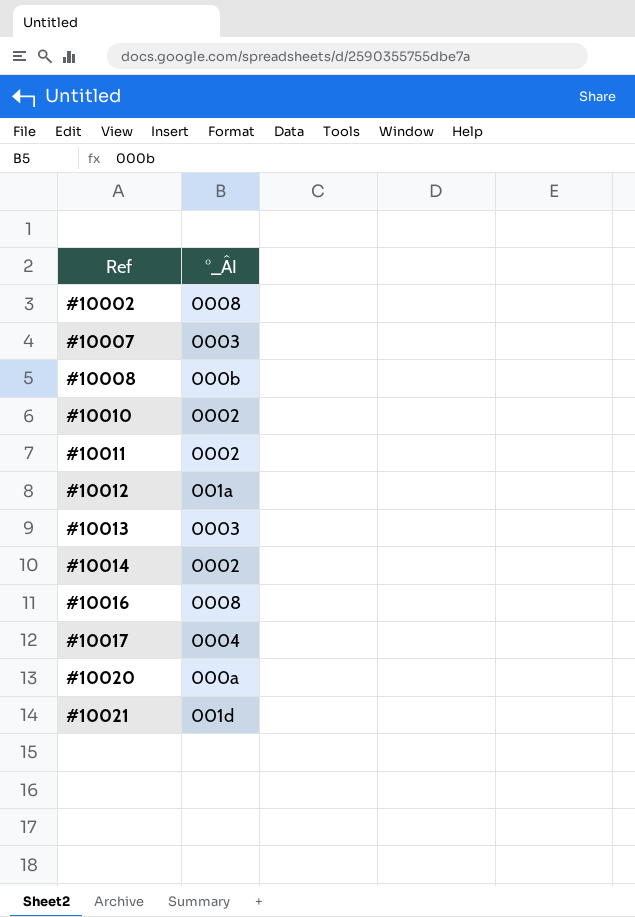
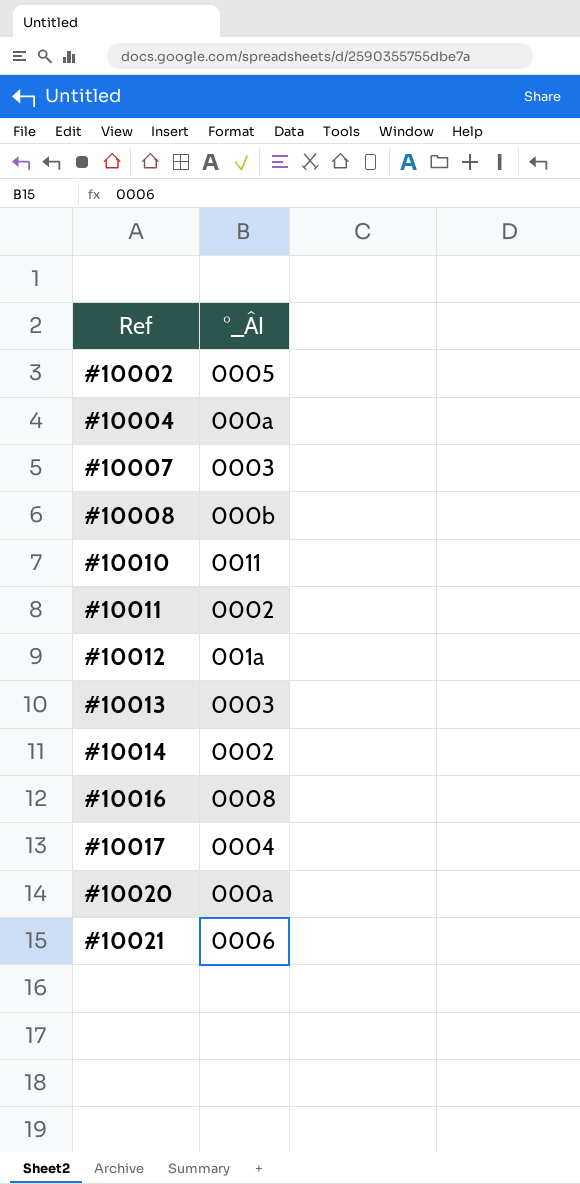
#10002 | °_ÂI: 0008 -> 0005
row #10004: none -> 000a
#10010 | °_ÂI: 0002 -> 0011
#10021 | °_ÂI: 001d -> 0006

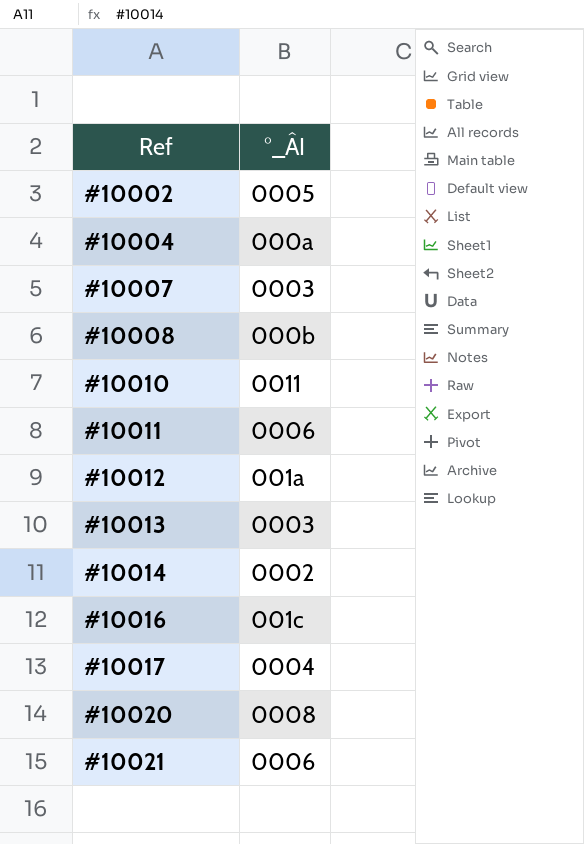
#10011 | °_ÂI: 0002 -> 0006
#10016 | °_ÂI: 0008 -> 001c
#10020 | °_ÂI: 000a -> 0008

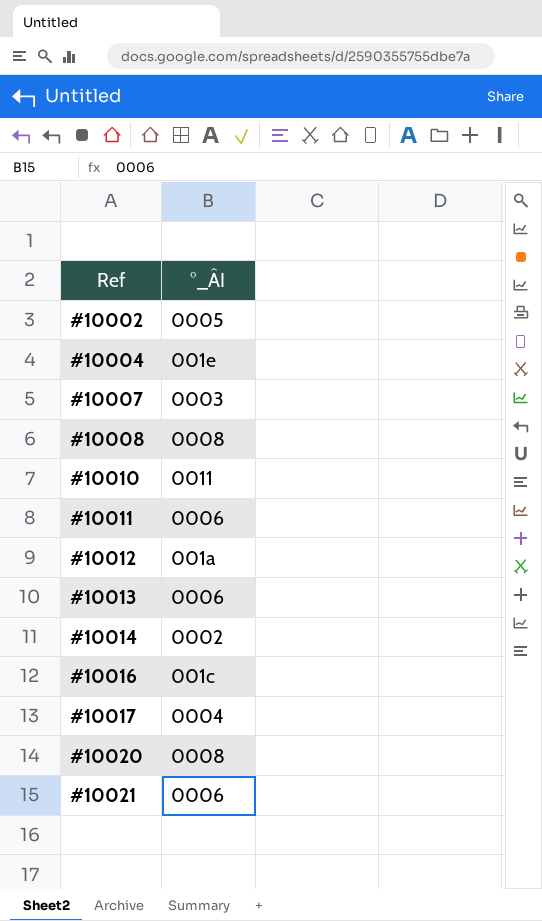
#10004 | °_ÂI: 000a -> 001e
#10008 | °_ÂI: 000b -> 0008
#10013 | °_ÂI: 0003 -> 0006

